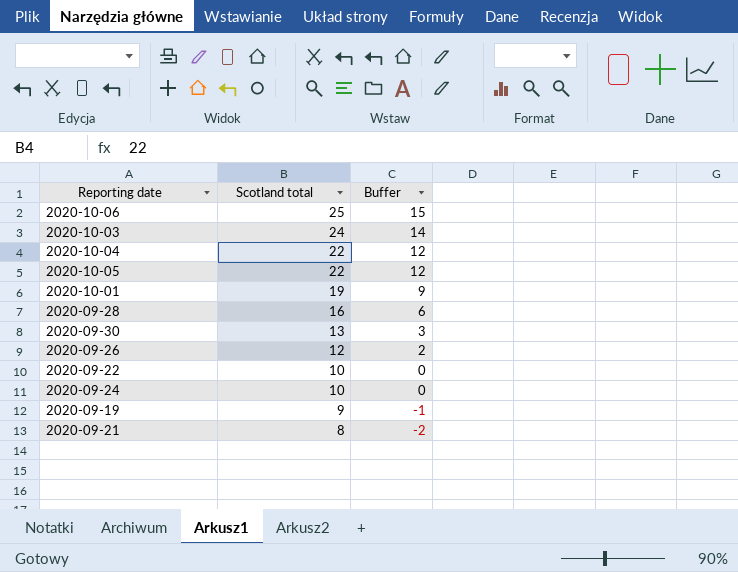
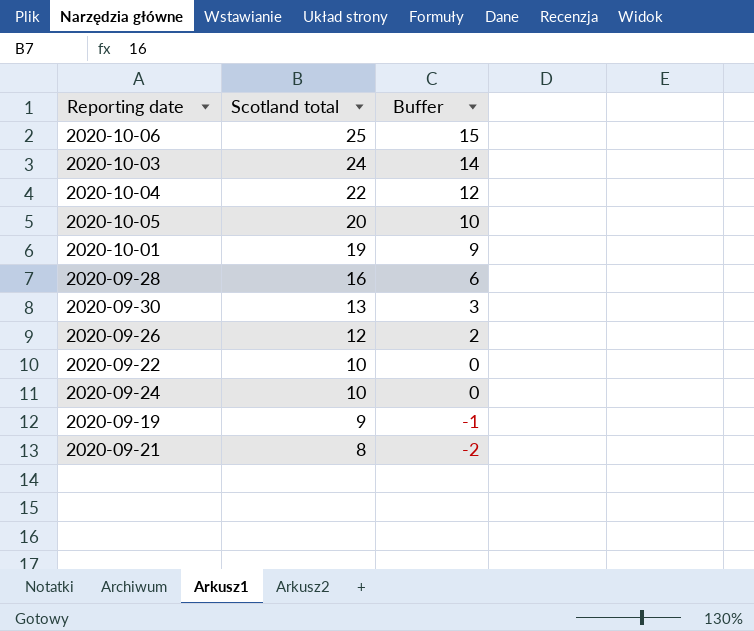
2020-10-05 | Scotland total: 22 -> 20
2020-10-05 | Buffer: 12 -> 10

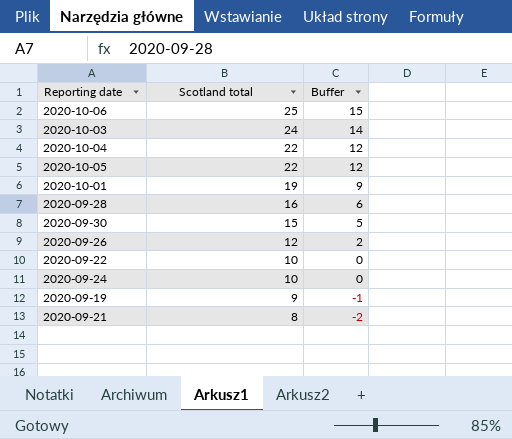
2020-10-05 | Scotland total: 20 -> 22
2020-10-05 | Buffer: 10 -> 12
2020-09-30 | Scotland total: 13 -> 15
2020-09-30 | Buffer: 3 -> 5

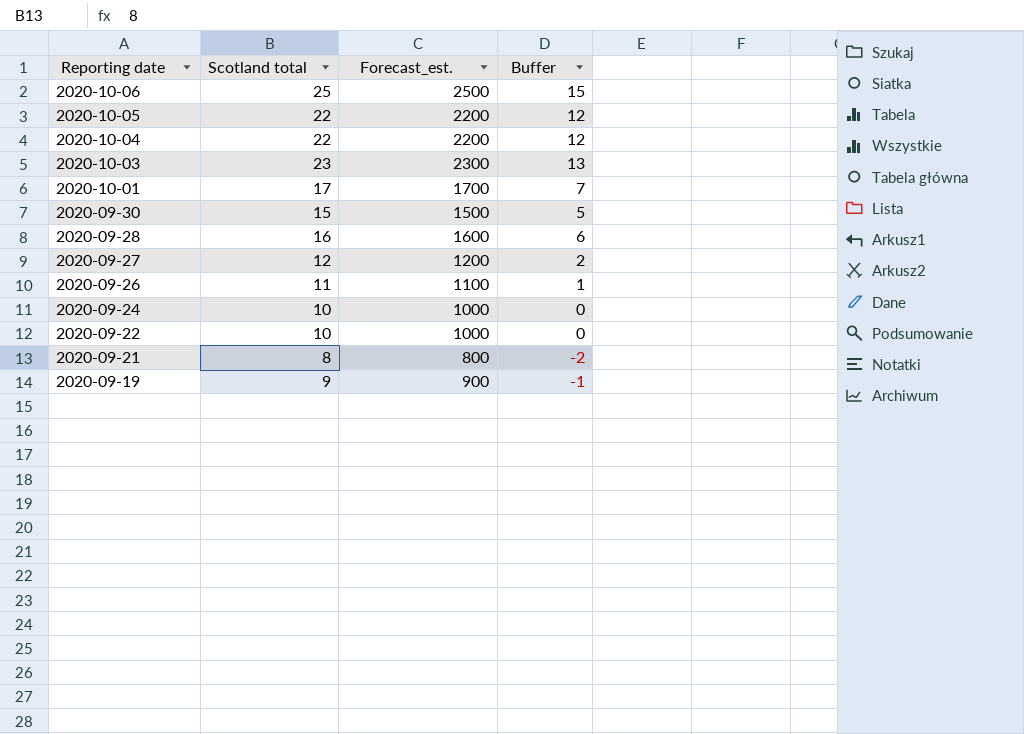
row order: Scotland total descending -> Reporting date descending
column Forecast_est. | formula: none -> [Scotland total] * 100
2020-10-03 | Scotland total: 24 -> 23
2020-10-03 | Buffer: 14 -> 13
2020-10-01 | Scotland total: 19 -> 17
2020-10-01 | Buffer: 9 -> 7
row 2020-09-27: none -> 12 | 1200 | 2
2020-09-26 | Scotland total: 12 -> 11
2020-09-26 | Buffer: 2 -> 1

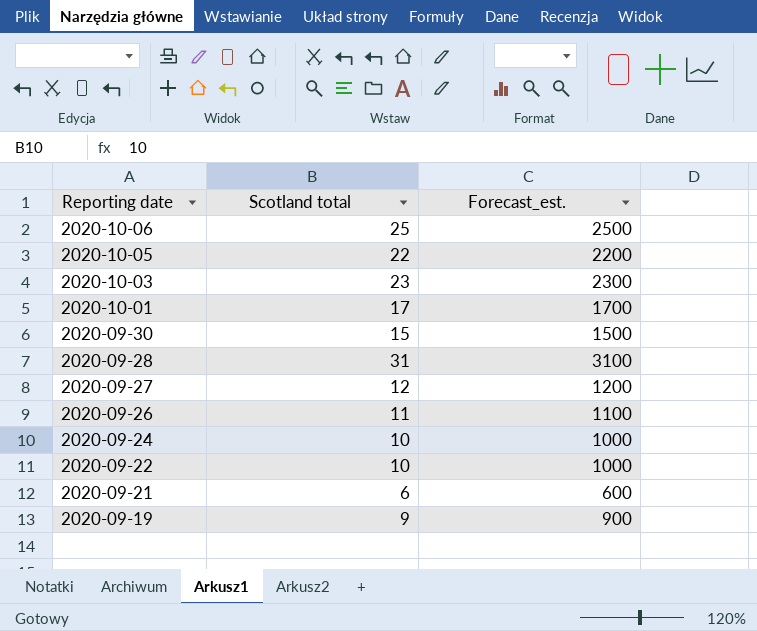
column Buffer | formula: [Scotland total] - 10 -> none
row 2020-10-04: 22 | 2200 | 12 -> none
2020-09-28 | Scotland total: 16 -> 31
2020-09-28 | Forecast_est.: 1600 -> 3100
2020-09-21 | Scotland total: 8 -> 6
2020-09-21 | Forecast_est.: 800 -> 600

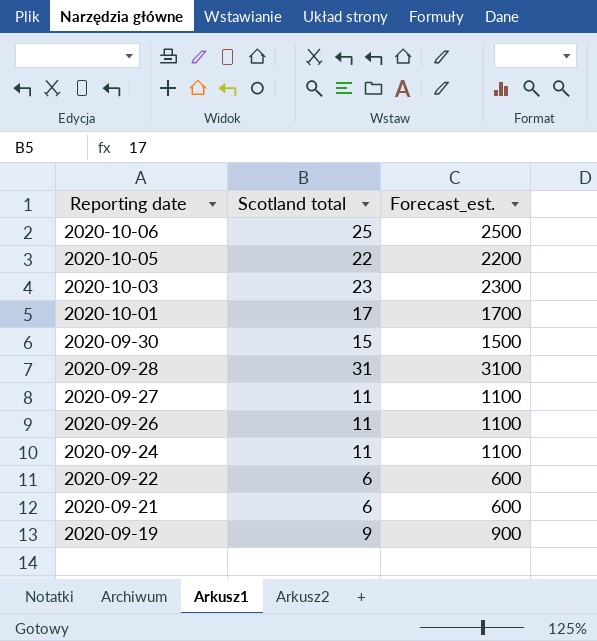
2020-09-27 | Scotland total: 12 -> 11
2020-09-27 | Forecast_est.: 1200 -> 1100
2020-09-24 | Scotland total: 10 -> 11
2020-09-24 | Forecast_est.: 1000 -> 1100
2020-09-22 | Scotland total: 10 -> 6
2020-09-22 | Forecast_est.: 1000 -> 600

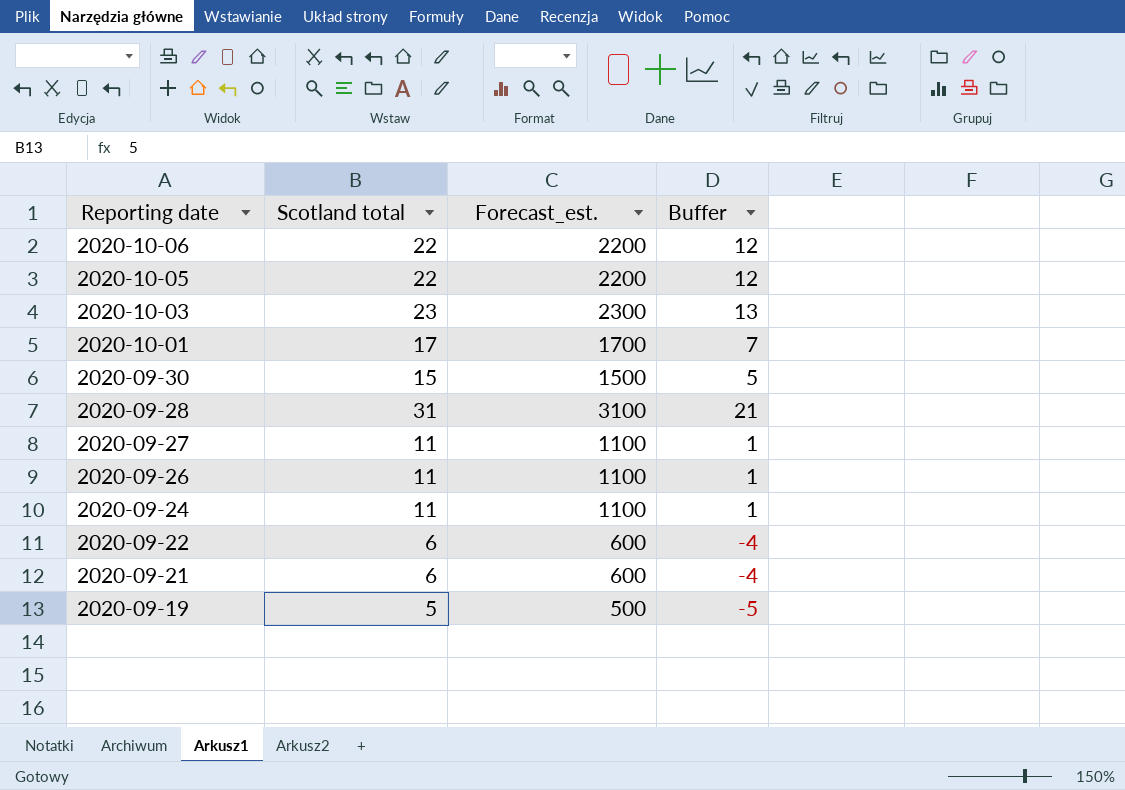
column Buffer | formula: none -> [Scotland total] - 10
2020-10-06 | Scotland total: 25 -> 22
2020-10-06 | Forecast_est.: 2500 -> 2200
2020-09-19 | Scotland total: 9 -> 5
2020-09-19 | Forecast_est.: 900 -> 500

